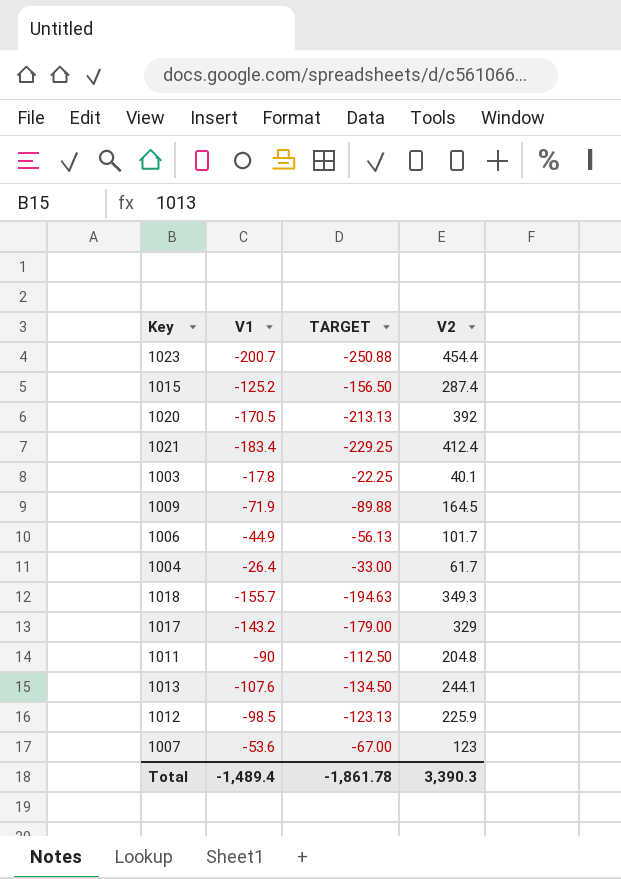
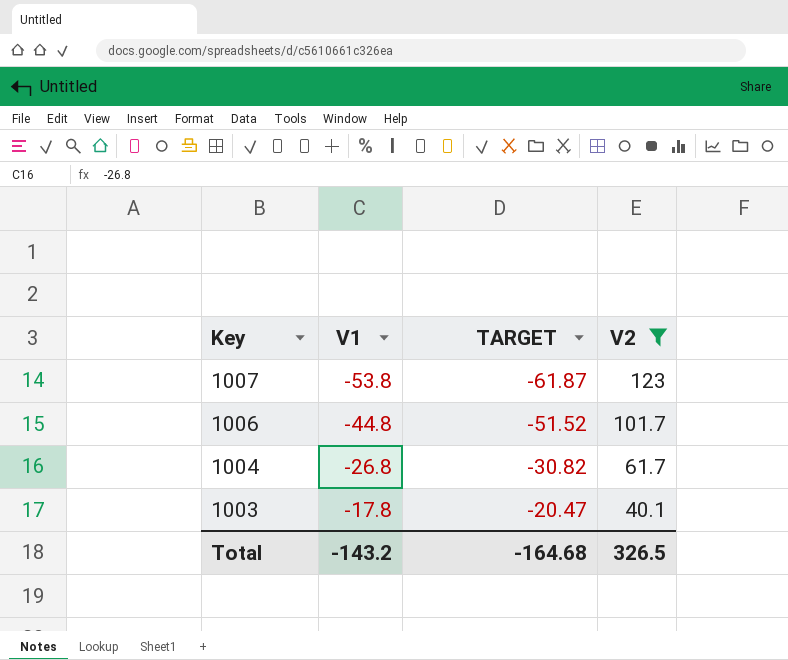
filter: none -> V2 <= 123
row order: none -> Key descending
column TARGET | formula: [V1] * 1.25 -> [V1] * 1.15
1007 | V1: -53.6 -> -53.8
1006 | V1: -44.9 -> -44.8
1004 | V1: -26.4 -> -26.8
Total | V1: -1,489.4 -> -143.2
Total | TARGET: -1,861.78 -> -164.68
Total | V2: 3,390.3 -> 326.5

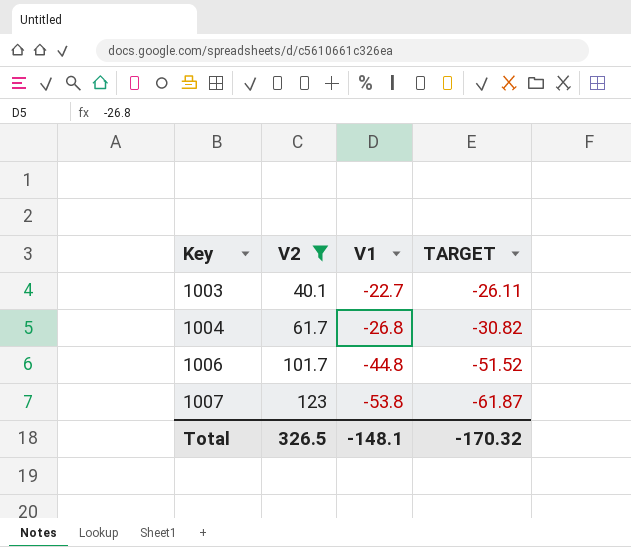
row order: Key descending -> Key ascending
column V2 | position: 4 -> 2
1003 | V1: -17.8 -> -22.7
1003 | TARGET: -20.47 -> -26.11
Total | V1: -143.2 -> -148.1
Total | TARGET: -164.68 -> -170.32

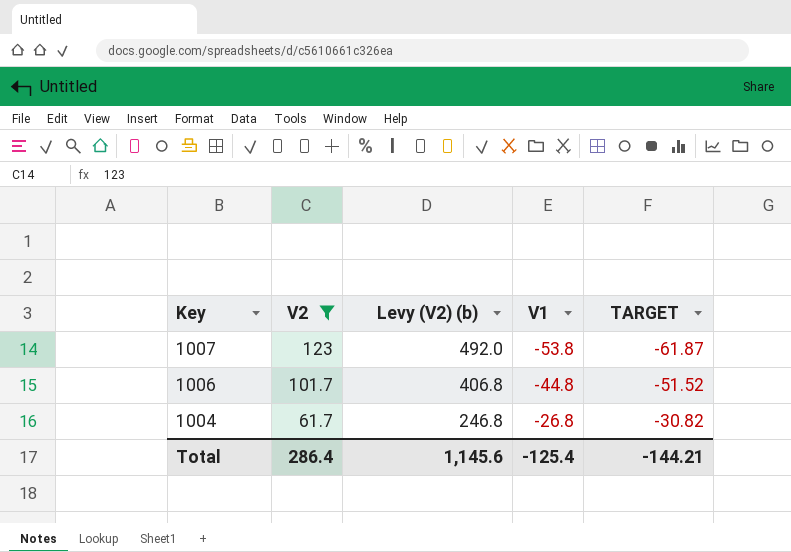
row order: Key ascending -> Key descending
column Levy (V2) (b) | formula: none -> [V2] * 4
row 1003: 40.1 | -22.7 | -26.11 -> none
Total | V2: 326.5 -> 286.4
Total | V1: -148.1 -> -125.4
Total | TARGET: -170.32 -> -144.21

